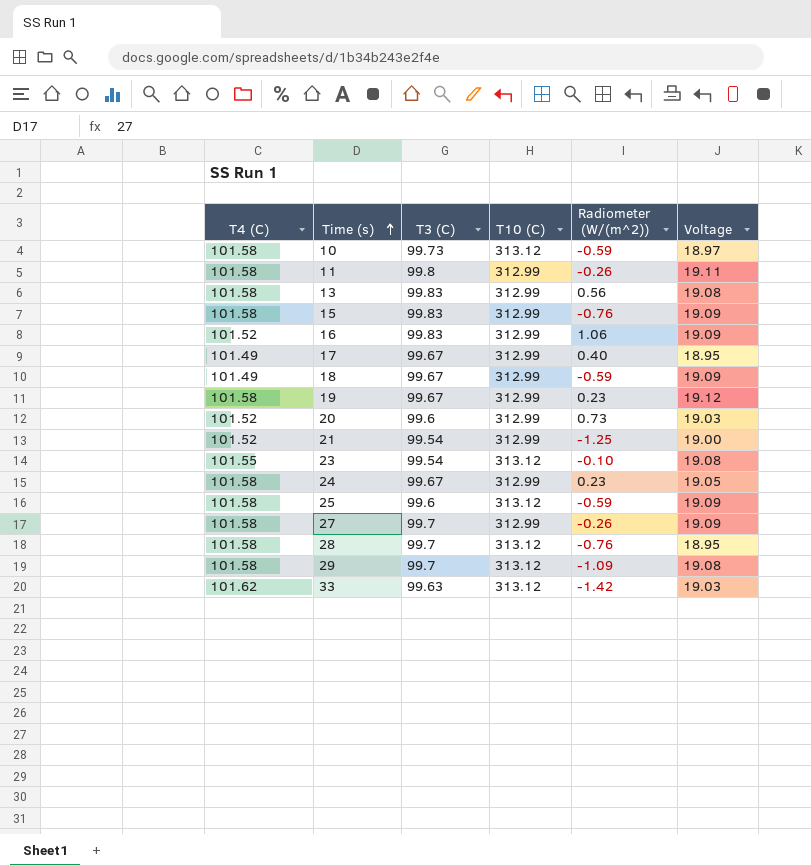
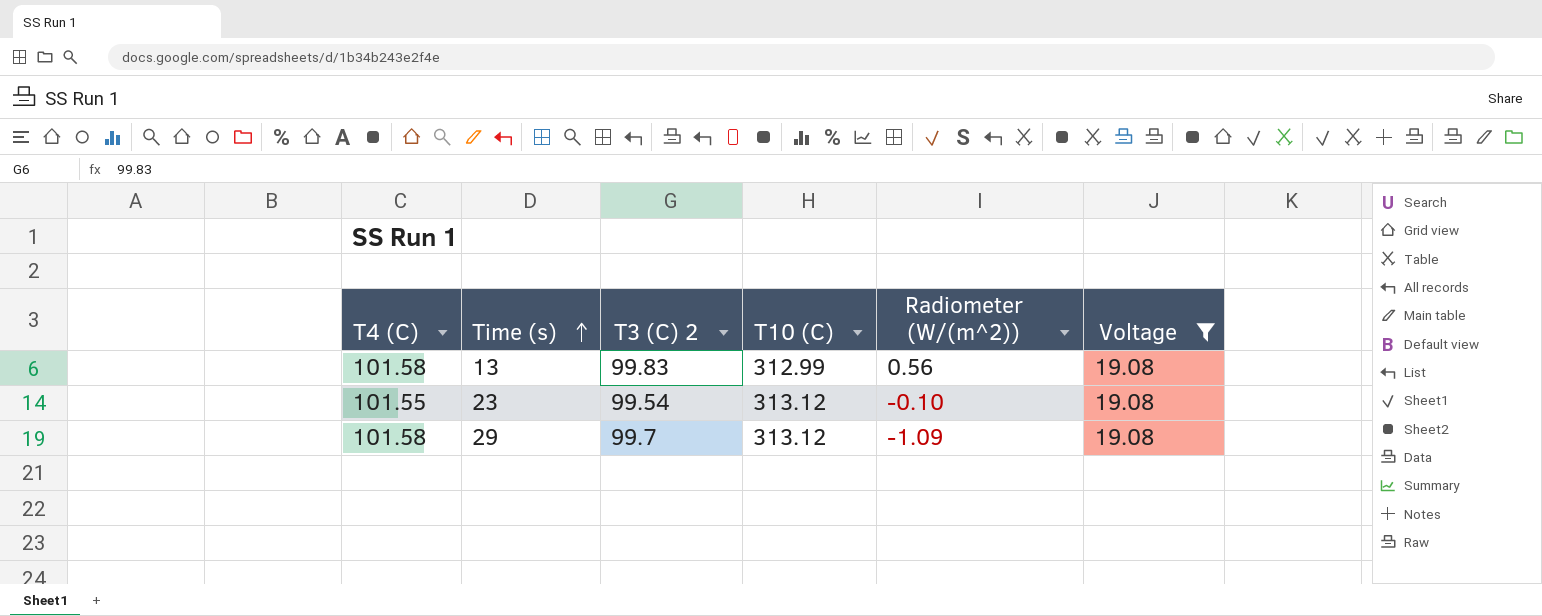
filter: none -> Voltage = 19.08
column name: T3 (C) -> T3 (C) 2

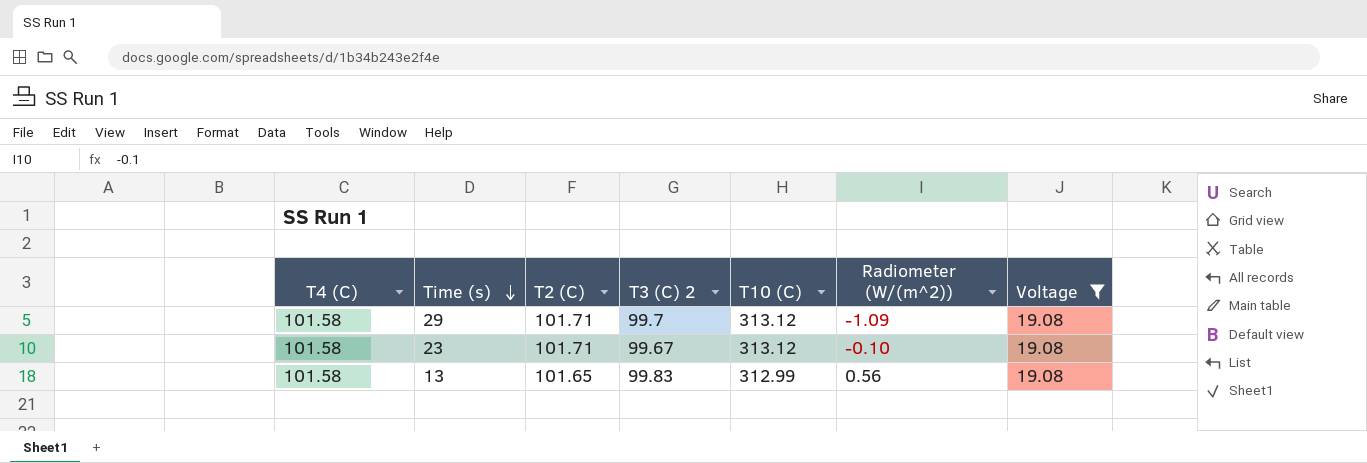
row order: Time (s) ascending -> Time (s) descending
column T2 (C) | position: none -> 3
23 | T4 (C): 101.55 -> 101.58
23 | T3 (C) 2: 99.54 -> 99.67

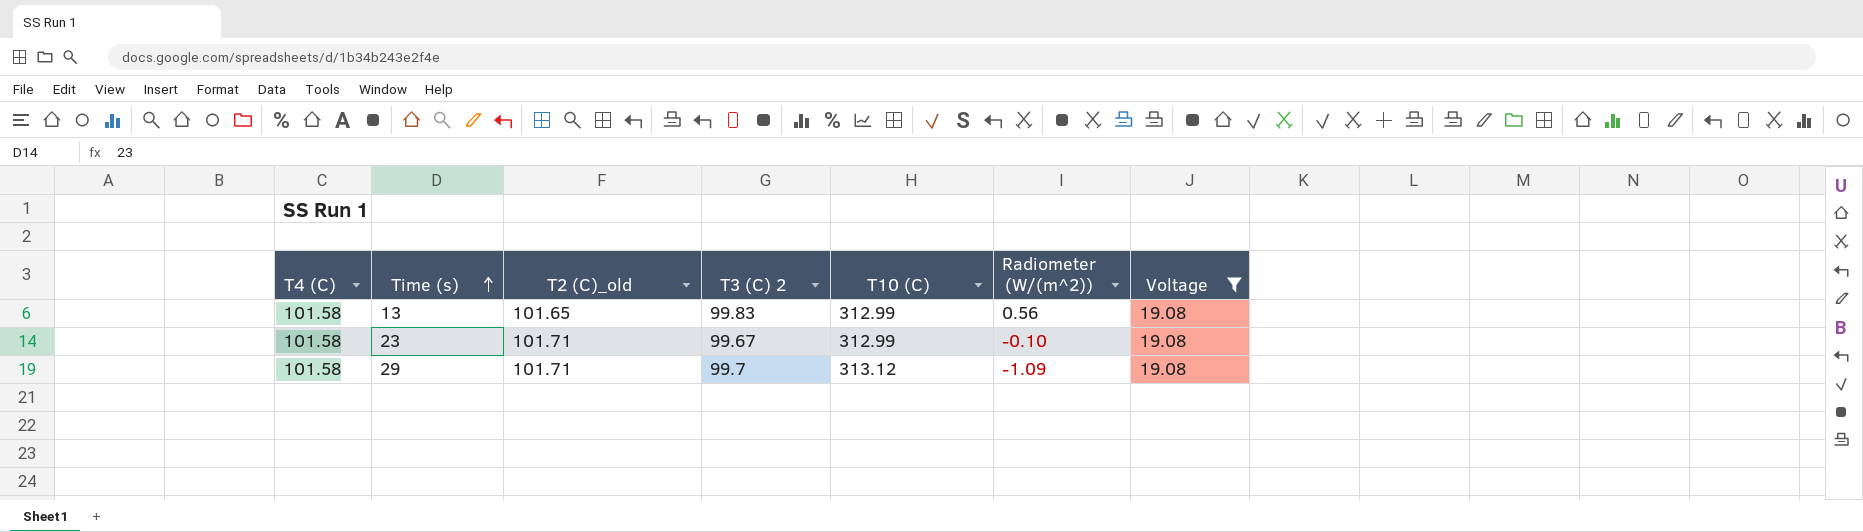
row order: Time (s) descending -> Time (s) ascending
column name: T2 (C) -> T2 (C)_old
23 | T10 (C): 313.12 -> 312.99

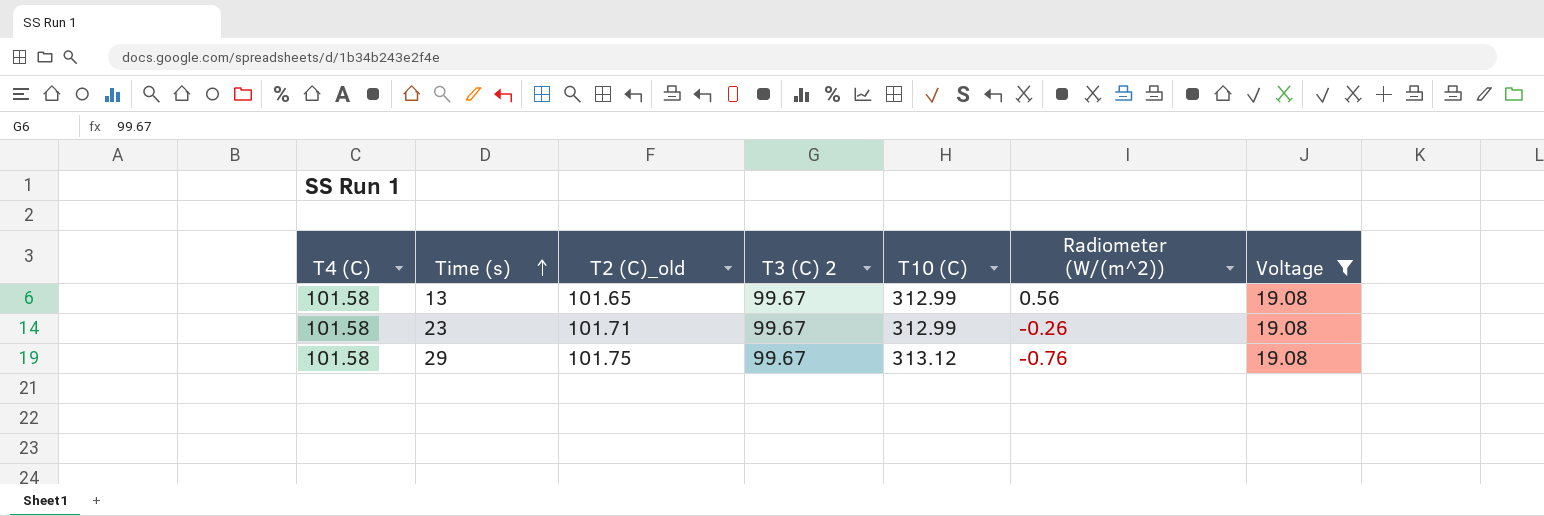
13 | T3 (C) 2: 99.83 -> 99.67
23 | Radiometer (W/(m^2)): -0.10 -> -0.26
29 | T2 (C)_old: 101.71 -> 101.75
29 | T3 (C) 2: 99.7 -> 99.67
29 | Radiometer (W/(m^2)): -1.09 -> -0.76

